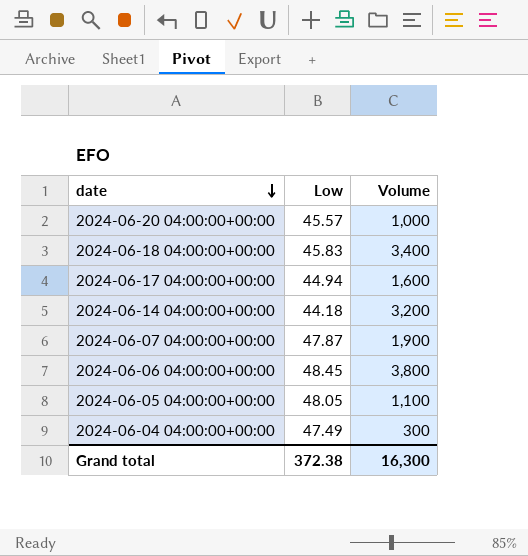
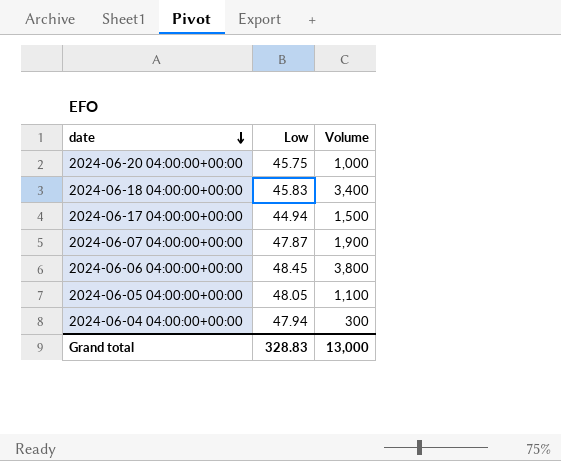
row 2024-06-14 04:00:00+00:00: 44.18 | 3,200 -> none
2024-06-20 04:00:00+00:00 | Low: 45.57 -> 45.75
2024-06-17 04:00:00+00:00 | Volume: 1,600 -> 1,500
2024-06-04 04:00:00+00:00 | Low: 47.49 -> 47.94
Grand total | Low: 372.38 -> 328.83
Grand total | Volume: 16,300 -> 13,000

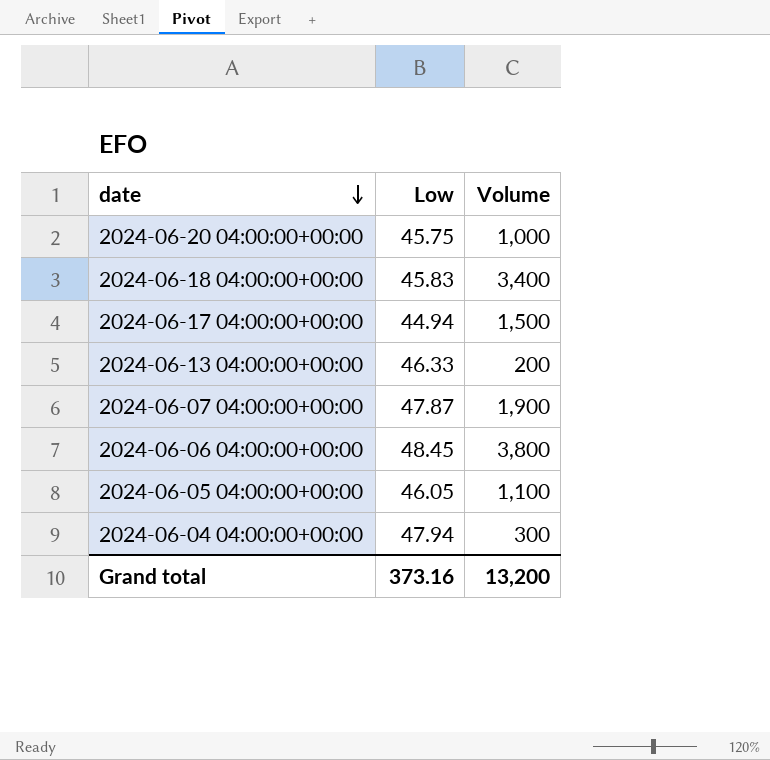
row 2024-06-13 04:00:00+00:00: none -> 46.33 | 200
2024-06-05 04:00:00+00:00 | Low: 48.05 -> 46.05
Grand total | Low: 328.83 -> 373.16
Grand total | Volume: 13,000 -> 13,200

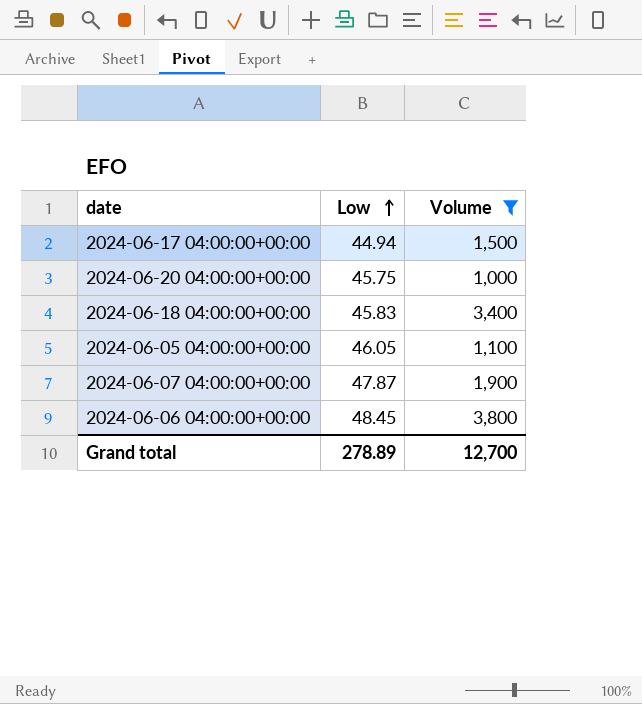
filter: none -> Volume >= 1,000
row order: date descending -> Low ascending
Grand total | Low: 373.16 -> 278.89
Grand total | Volume: 13,200 -> 12,700

